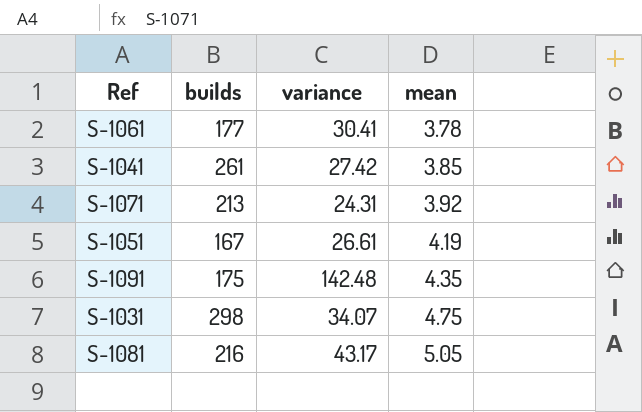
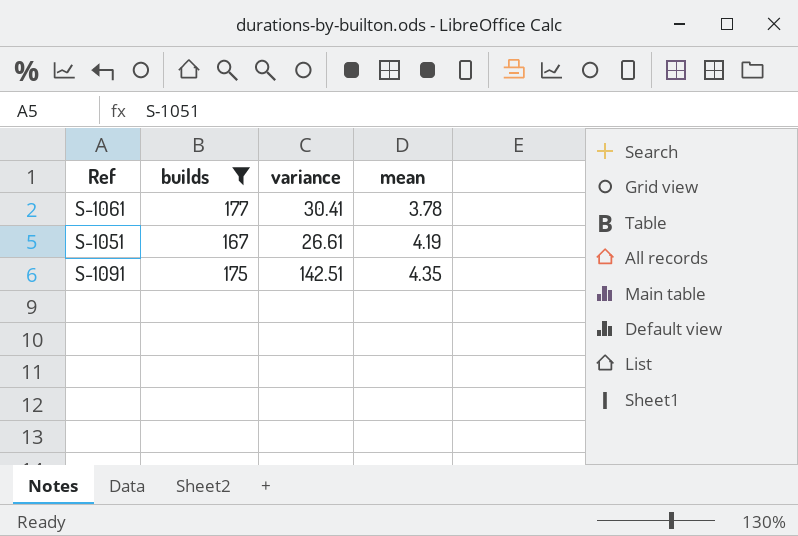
filter: none -> builds <= 177
S-1091 | variance: 142.48 -> 142.51

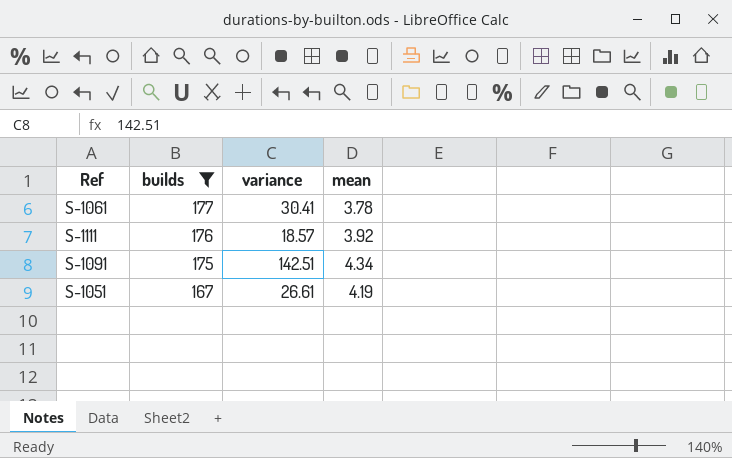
row order: mean ascending -> builds descending
row S-1111: none -> 176 | 18.57 | 3.92
S-1091 | mean: 4.35 -> 4.34

